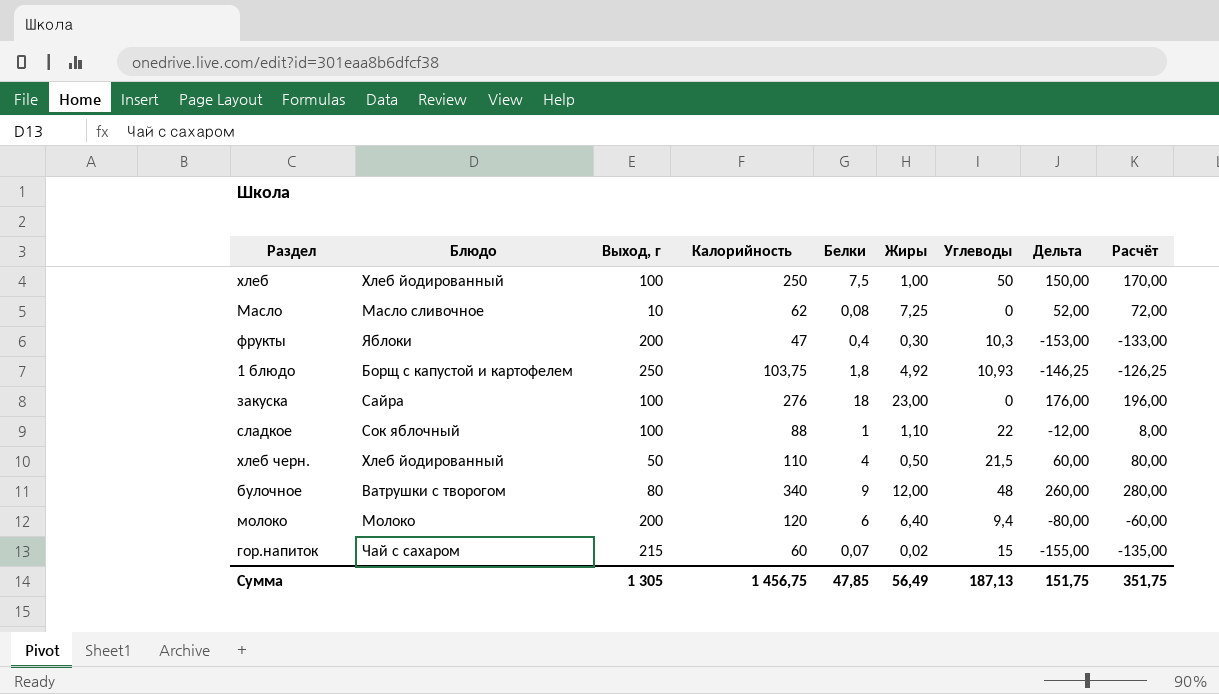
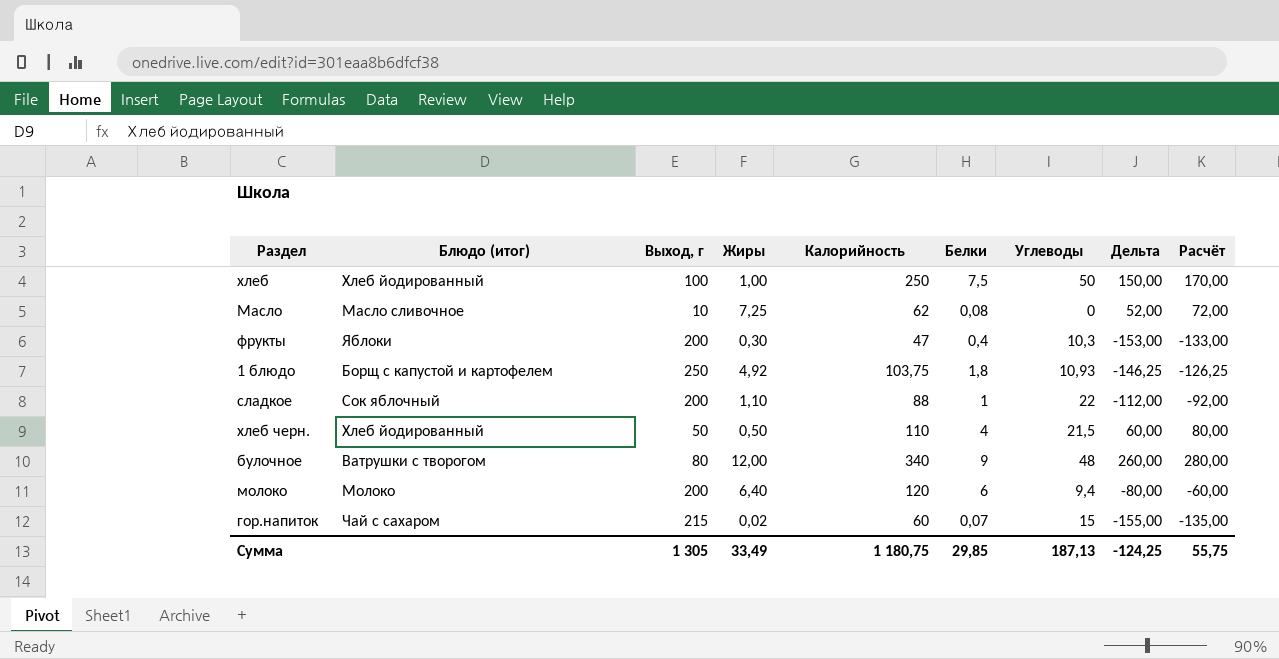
column name: Блюдо -> Блюдо (итог)
column Жиры | position: 6 -> 4
row закуска: Сайра | 100 | 276 | 18 | 23,00 | 0 | 176,00 | 196,00 -> none
сладкое | Выход, г: 100 -> 200
сладкое | Дельта: -12,00 -> -112,00
сладкое | Расчёт: 8,00 -> -92,00
Сумма | Жиры: 56,49 -> 33,49
Сумма | Калорийность: 1 456,75 -> 1 180,75
Сумма | Белки: 47,85 -> 29,85
Сумма | Дельта: 151,75 -> -124,25
Сумма | Расчёт: 351,75 -> 55,75

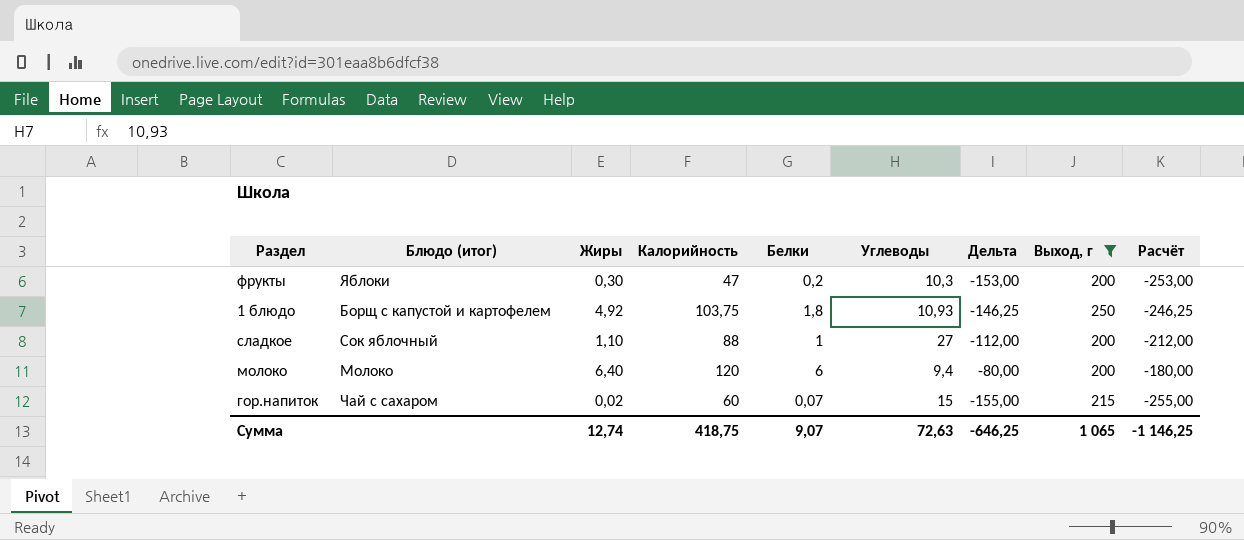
filter: none -> Выход, г >= 200
column Выход, г | position: 3 -> 8
column Расчёт | formula: [Дельта] + 20 -> [Дельта] - 100
фрукты | Белки: 0,4 -> 0,2
сладкое | Углеводы: 22 -> 27
Сумма | Жиры: 33,49 -> 12,74
Сумма | Калорийность: 1 180,75 -> 418,75
Сумма | Белки: 29,85 -> 9,07
Сумма | Углеводы: 187,13 -> 72,63
Сумма | Дельта: -124,25 -> -646,25
Сумма | Выход, г: 1 305 -> 1 065
Сумма | Расчёт: 55,75 -> -1 146,25

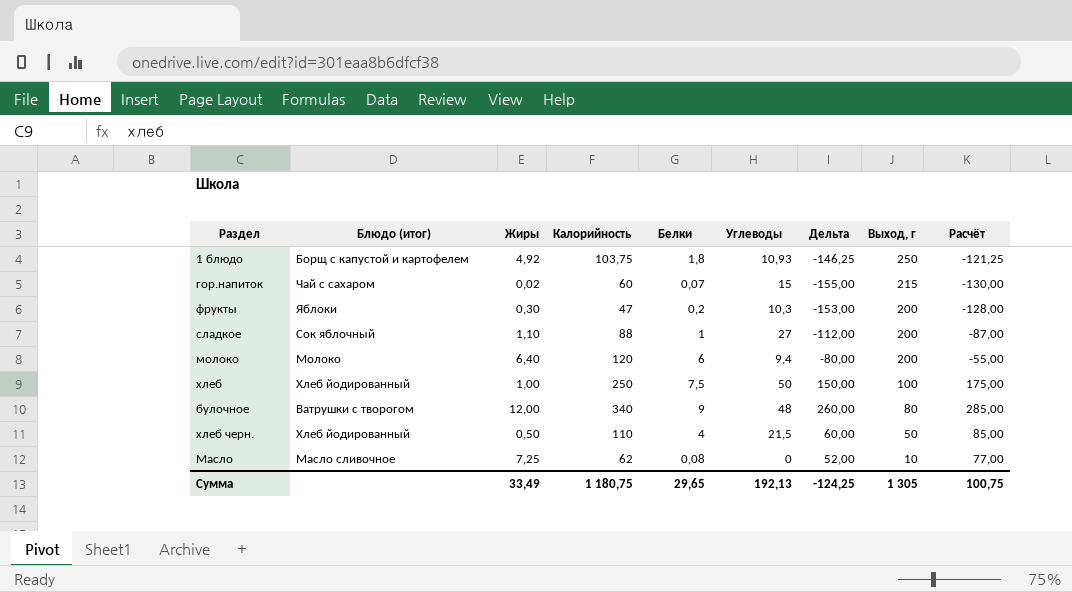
filter: Выход, г >= 200 -> none
row order: none -> Выход, г descending
column Расчёт | formula: [Дельта] - 100 -> [Дельта] + 25
Сумма | Жиры: 12,74 -> 33,49
Сумма | Калорийность: 418,75 -> 1 180,75
Сумма | Белки: 9,07 -> 29,65
Сумма | Углеводы: 72,63 -> 192,13
Сумма | Дельта: -646,25 -> -124,25
Сумма | Выход, г: 1 065 -> 1 305
Сумма | Расчёт: -1 146,25 -> 100,75

